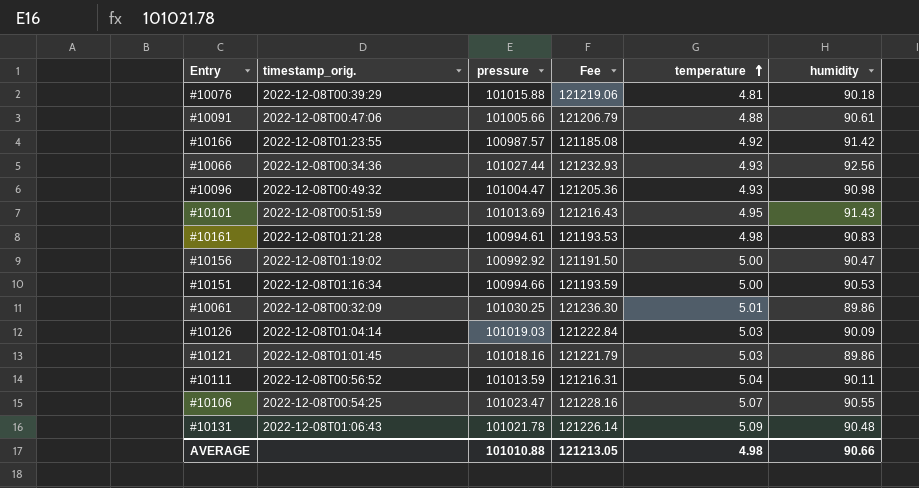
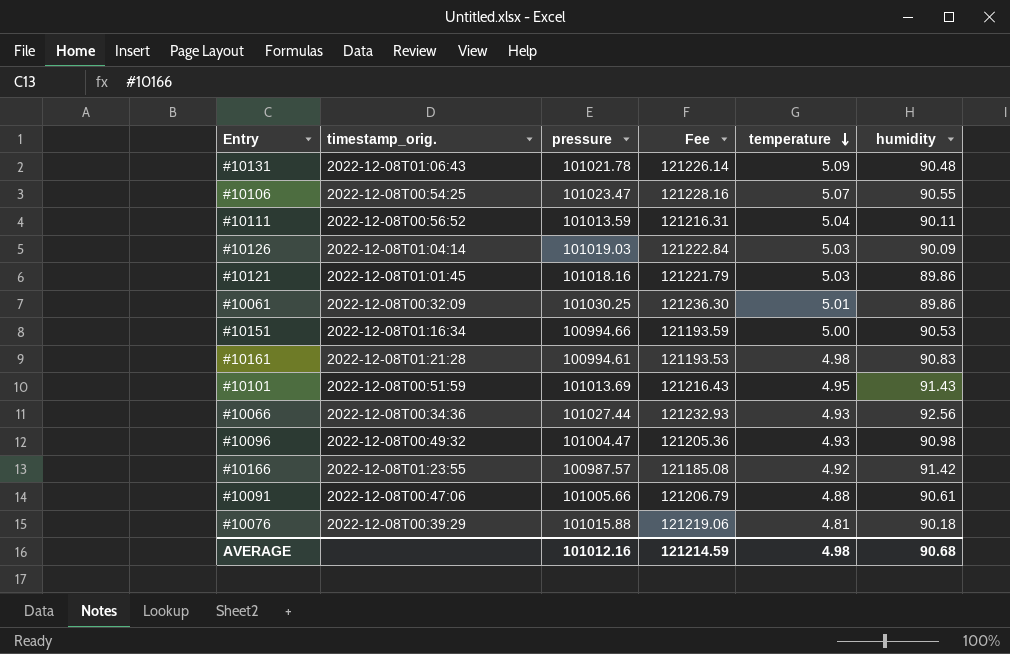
row order: temperature ascending -> temperature descending
row #10156: 2022-12-08T01:19:02 | 100992.92 | 121191.50 | 5.00 | 90.47 -> none
AVERAGE | pressure: 101010.88 -> 101012.16
AVERAGE | Fee: 121213.05 -> 121214.59
AVERAGE | humidity: 90.66 -> 90.68

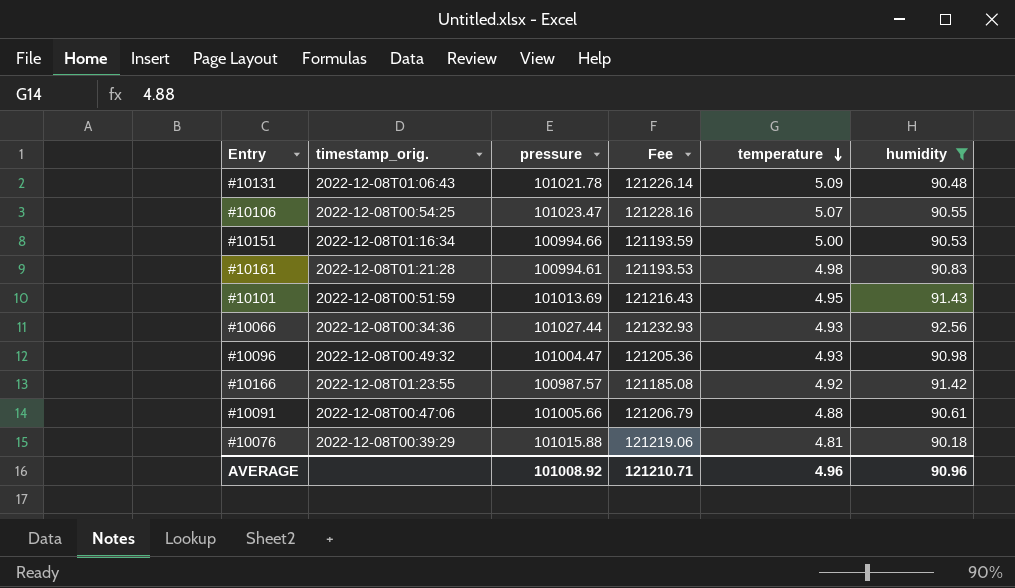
filter: none -> humidity >= 90.18
AVERAGE | pressure: 101012.16 -> 101008.92
AVERAGE | Fee: 121214.59 -> 121210.71
AVERAGE | temperature: 4.98 -> 4.96
AVERAGE | humidity: 90.68 -> 90.96

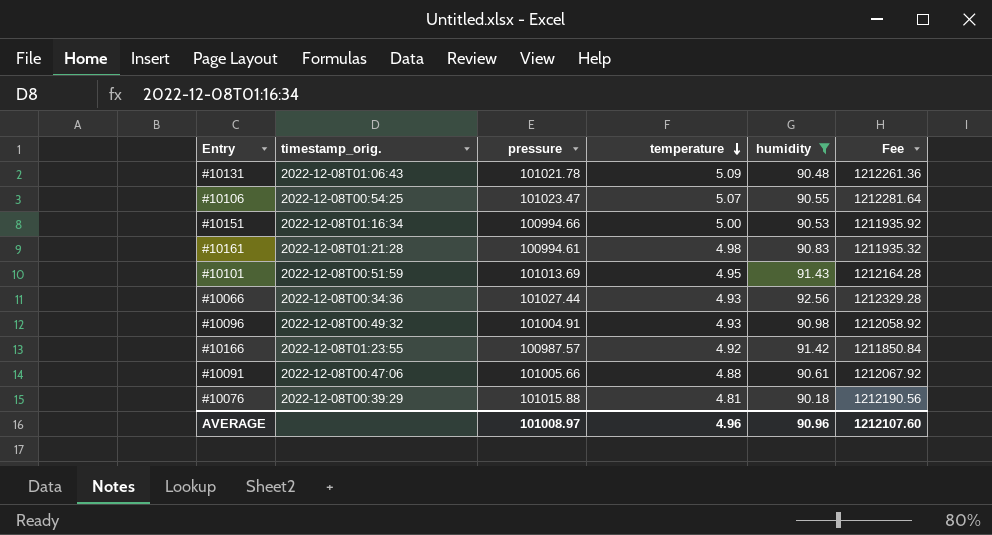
column Fee | formula: [pressure] * 1.2 -> [pressure] * 12
column Fee | position: 4 -> 6
#10096 | pressure: 101004.47 -> 101004.91
AVERAGE | pressure: 101008.92 -> 101008.97
AVERAGE | Fee: 121210.71 -> 1212107.60

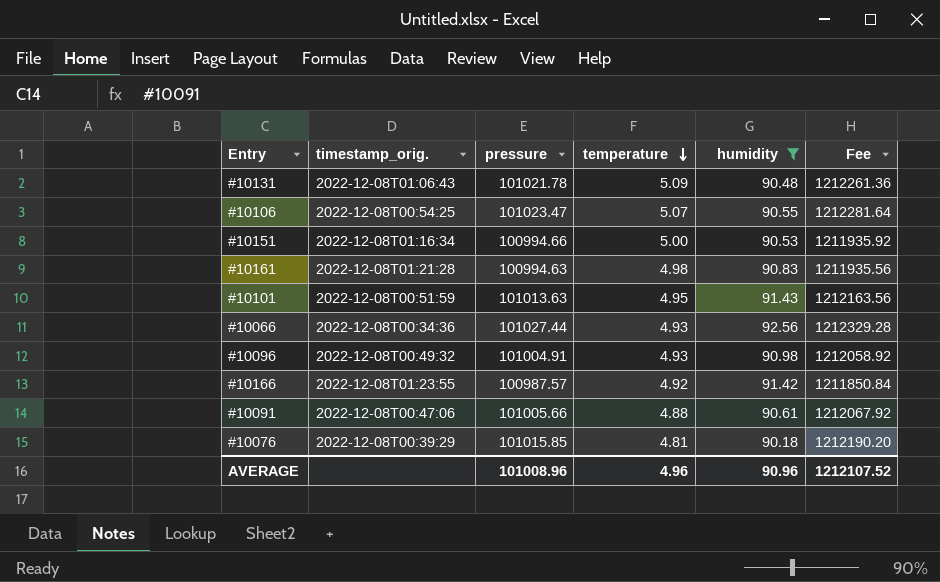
#10161 | pressure: 100994.61 -> 100994.63
#10161 | Fee: 1211935.32 -> 1211935.56
#10101 | pressure: 101013.69 -> 101013.63
#10101 | Fee: 1212164.28 -> 1212163.56
#10076 | pressure: 101015.88 -> 101015.85
#10076 | Fee: 1212190.56 -> 1212190.20
AVERAGE | pressure: 101008.97 -> 101008.96
AVERAGE | Fee: 1212107.60 -> 1212107.52

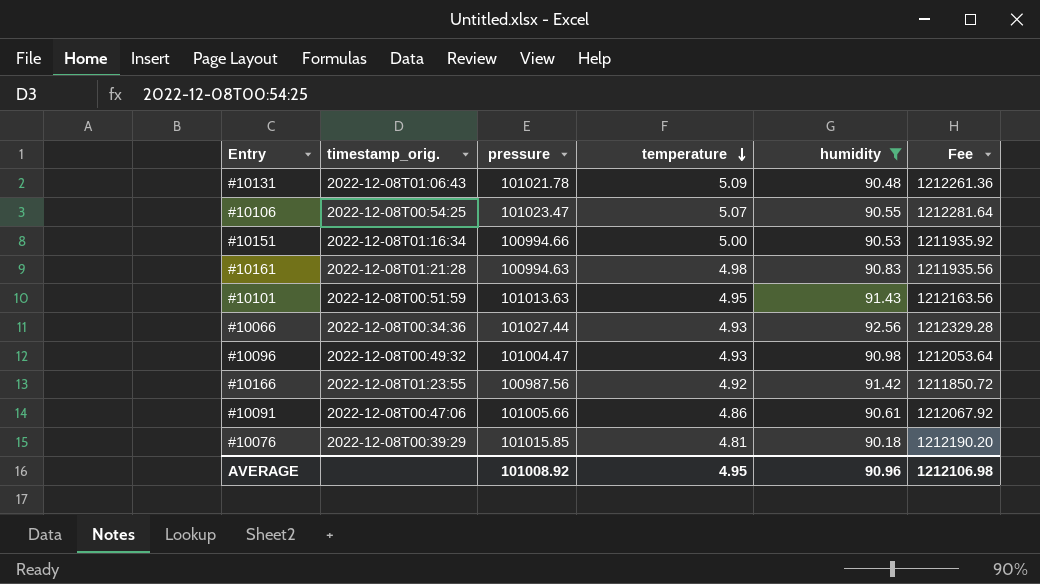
#10096 | pressure: 101004.91 -> 101004.47
#10096 | Fee: 1212058.92 -> 1212053.64
#10166 | pressure: 100987.57 -> 100987.56
#10166 | Fee: 1211850.84 -> 1211850.72
#10091 | temperature: 4.88 -> 4.86
AVERAGE | pressure: 101008.96 -> 101008.92
AVERAGE | temperature: 4.96 -> 4.95
AVERAGE | Fee: 1212107.52 -> 1212106.98

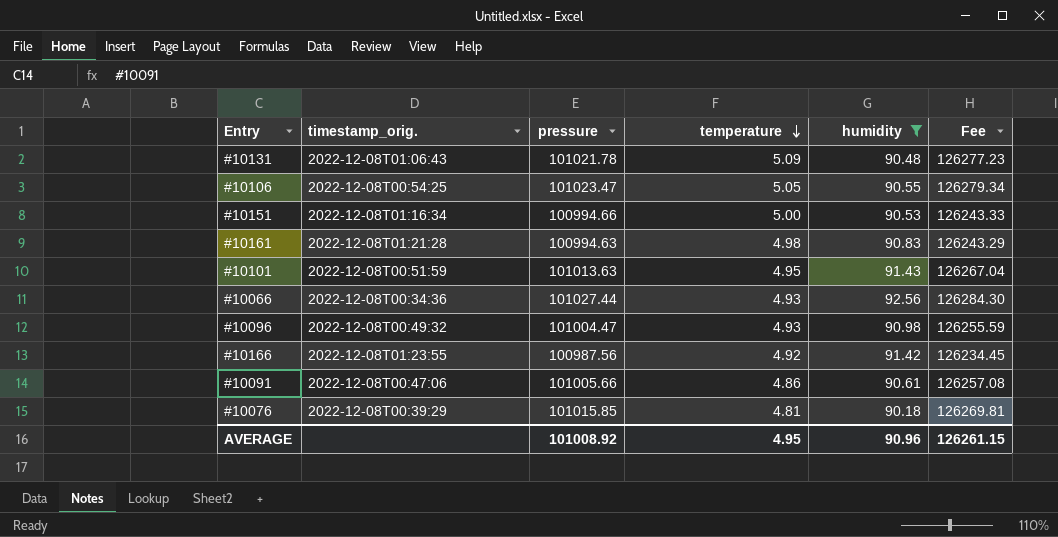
column Fee | formula: [pressure] * 12 -> [pressure] * 1.25
#10106 | temperature: 5.07 -> 5.05
AVERAGE | Fee: 1212106.98 -> 126261.15

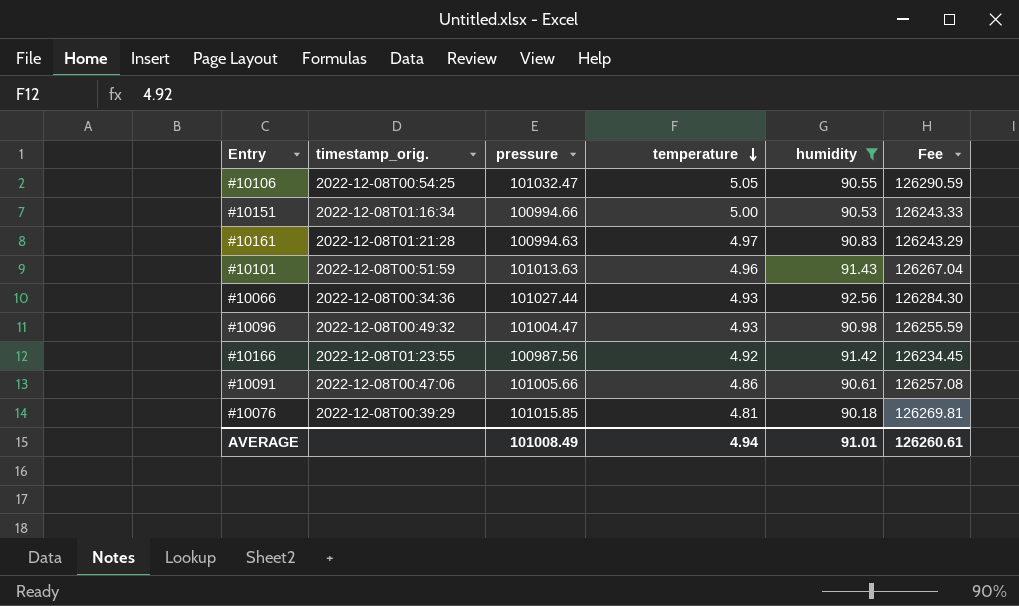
row #10131: 2022-12-08T01:06:43 | 101021.78 | 5.09 | 90.48 | 126277.23 -> none
#10106 | pressure: 101023.47 -> 101032.47
#10106 | Fee: 126279.34 -> 126290.59
#10161 | temperature: 4.98 -> 4.97
#10101 | temperature: 4.95 -> 4.96
AVERAGE | pressure: 101008.92 -> 101008.49
AVERAGE | temperature: 4.95 -> 4.94
AVERAGE | humidity: 90.96 -> 91.01
AVERAGE | Fee: 126261.15 -> 126260.61

